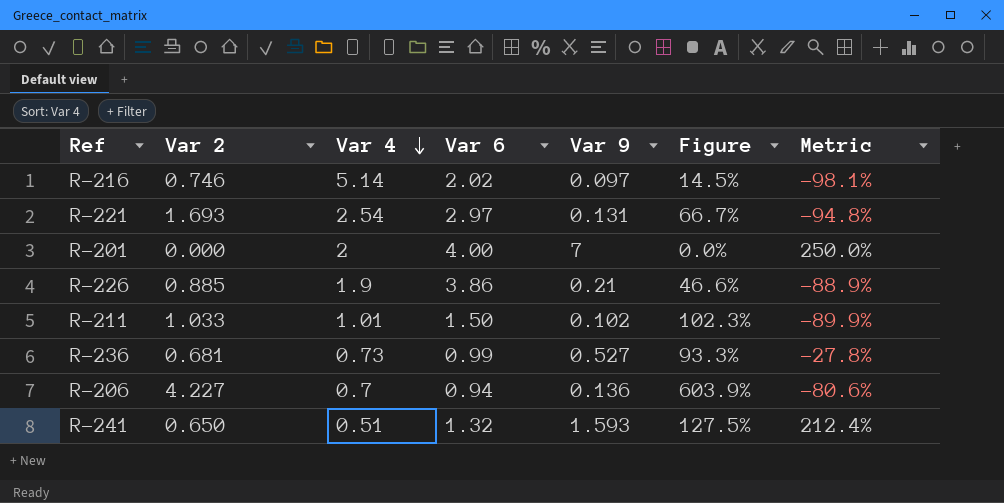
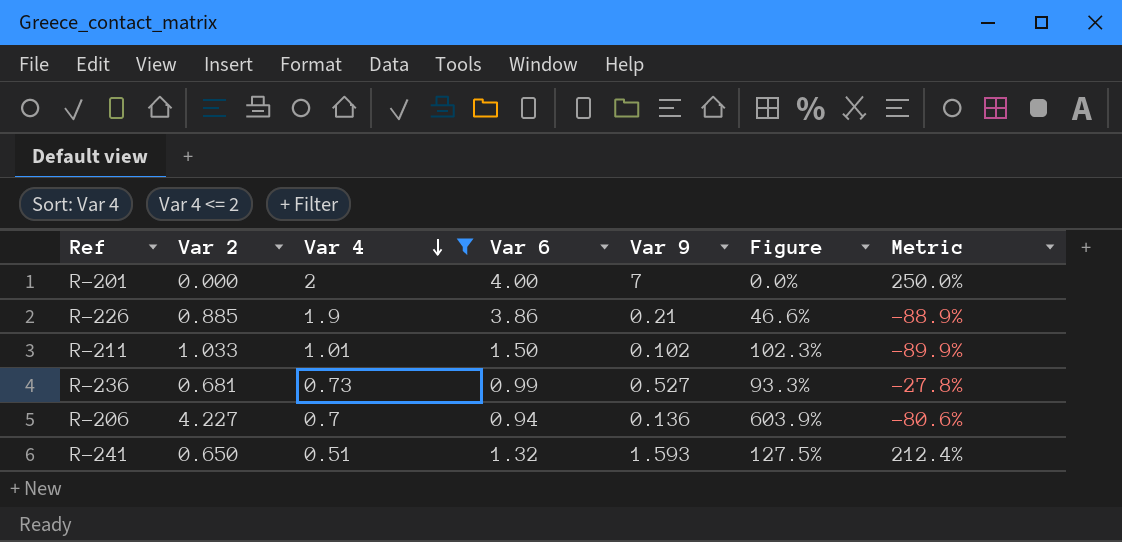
filter: none -> Var 4 <= 2

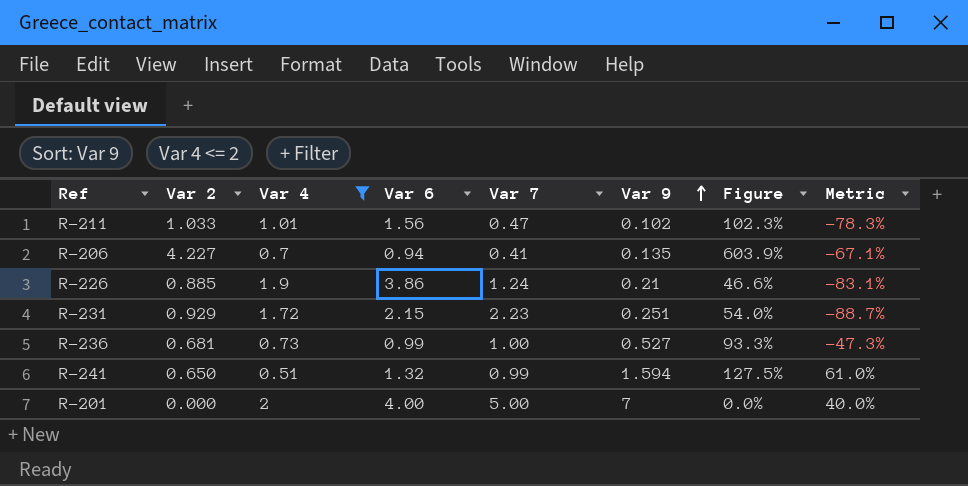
row order: Var 4 descending -> Var 9 ascending
column Var 7 | position: none -> 5
column Metric | formula: ([Var 9] - [Var 4]) / [Var 4] -> ([Var 9] - [Var 7]) / [Var 7]
R-211 | Var 6: 1.50 -> 1.56
R-206 | Var 9: 0.136 -> 0.135
row R-231: none -> 0.929 | 1.72 | 2.15 | 2.23 | 0.251 | 54.0% | -88.7%
R-241 | Var 9: 1.593 -> 1.594

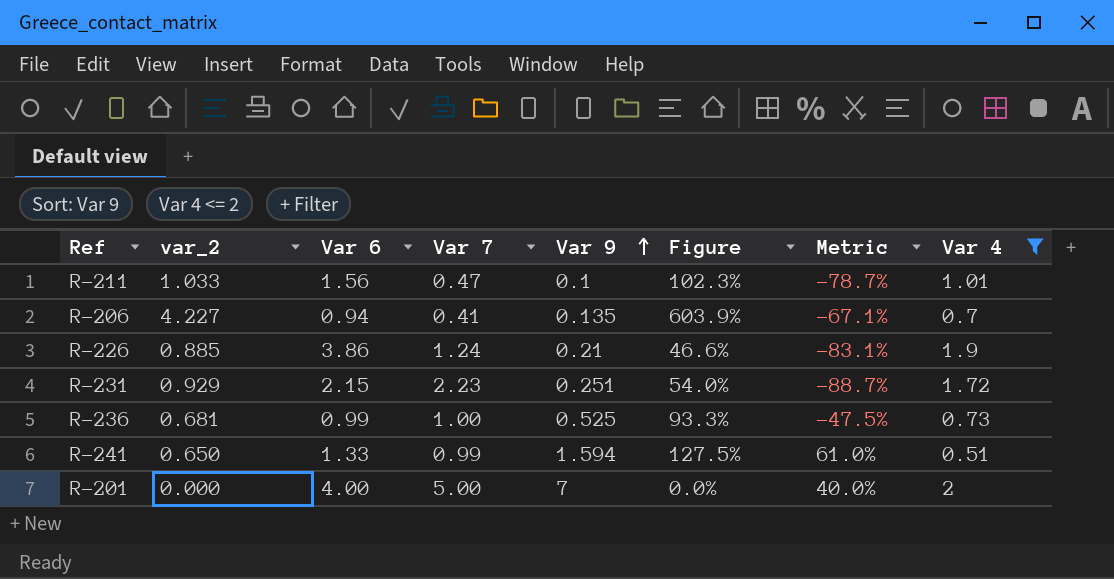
column name: Var 2 -> var_2
column Var 4 | position: 3 -> 8
R-211 | Var 9: 0.102 -> 0.1
R-211 | Metric: -78.3% -> -78.7%
R-236 | Var 9: 0.527 -> 0.525
R-236 | Metric: -47.3% -> -47.5%
R-241 | Var 6: 1.32 -> 1.33

